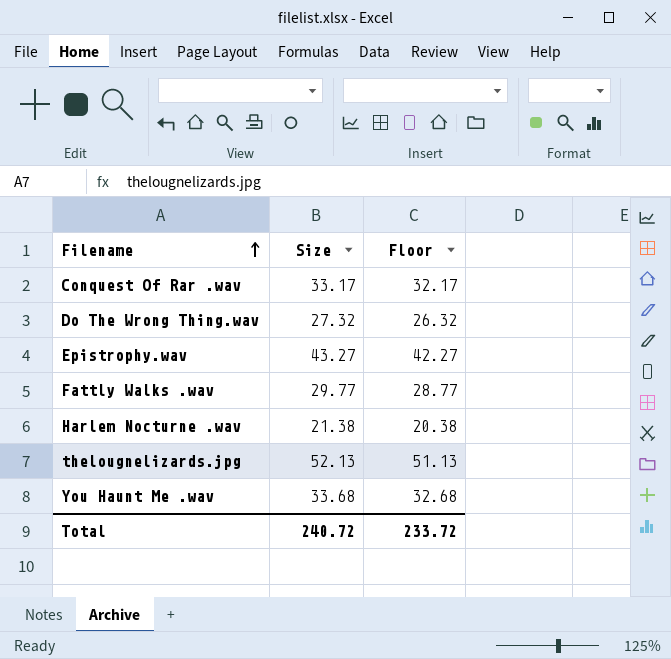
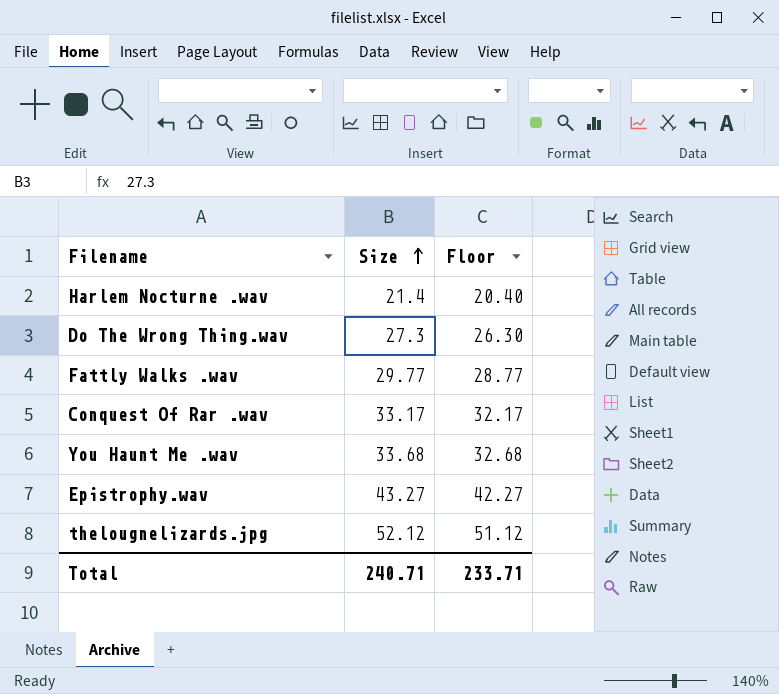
row order: Filename ascending -> Size ascending
Harlem Nocturne .wav | Size: 21.38 -> 21.4
Harlem Nocturne .wav | Floor: 20.38 -> 20.40
Do The Wrong Thing.wav | Size: 27.32 -> 27.3
Do The Wrong Thing.wav | Floor: 26.32 -> 26.30
thelougnelizards.jpg | Size: 52.13 -> 52.12
thelougnelizards.jpg | Floor: 51.13 -> 51.12
Total | Size: 240.72 -> 240.71
Total | Floor: 233.72 -> 233.71

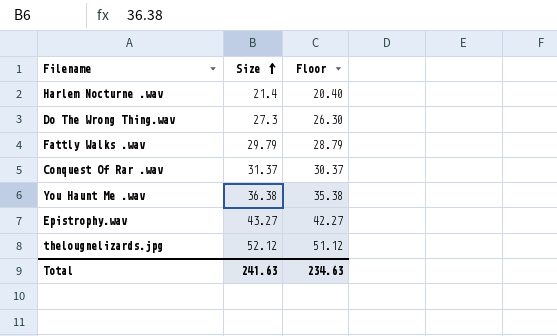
Fattly Walks .wav | Size: 29.77 -> 29.79
Fattly Walks .wav | Floor: 28.77 -> 28.79
Conquest Of Rar .wav | Size: 33.17 -> 31.37
Conquest Of Rar .wav | Floor: 32.17 -> 30.37
You Haunt Me .wav | Size: 33.68 -> 36.38
You Haunt Me .wav | Floor: 32.68 -> 35.38
Total | Size: 240.71 -> 241.63
Total | Floor: 233.71 -> 234.63

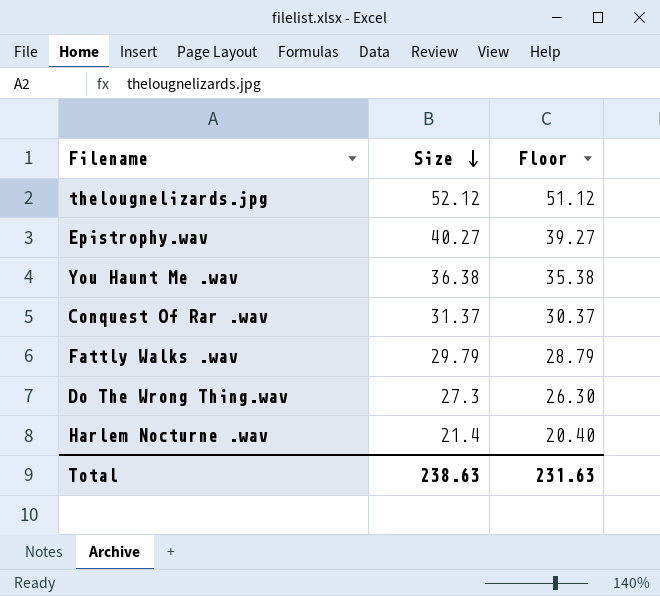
row order: Size ascending -> Size descending
Epistrophy.wav | Size: 43.27 -> 40.27
Epistrophy.wav | Floor: 42.27 -> 39.27
Total | Size: 241.63 -> 238.63
Total | Floor: 234.63 -> 231.63

